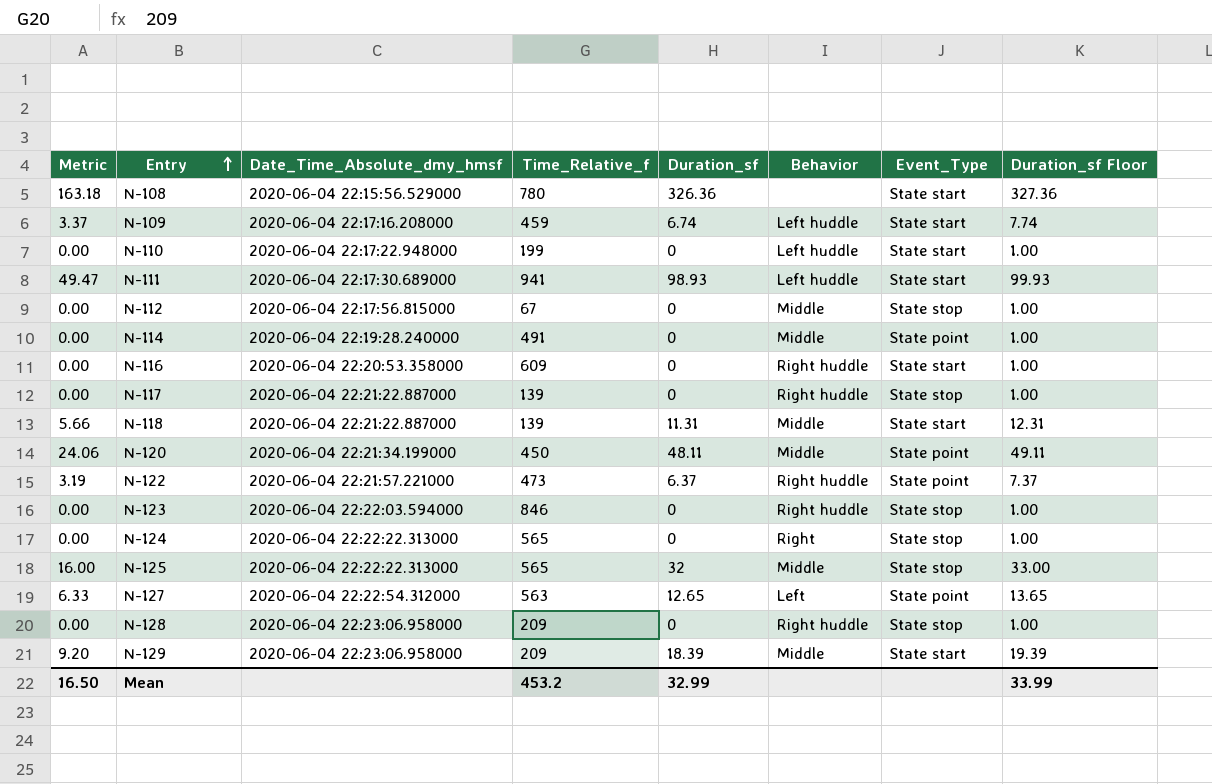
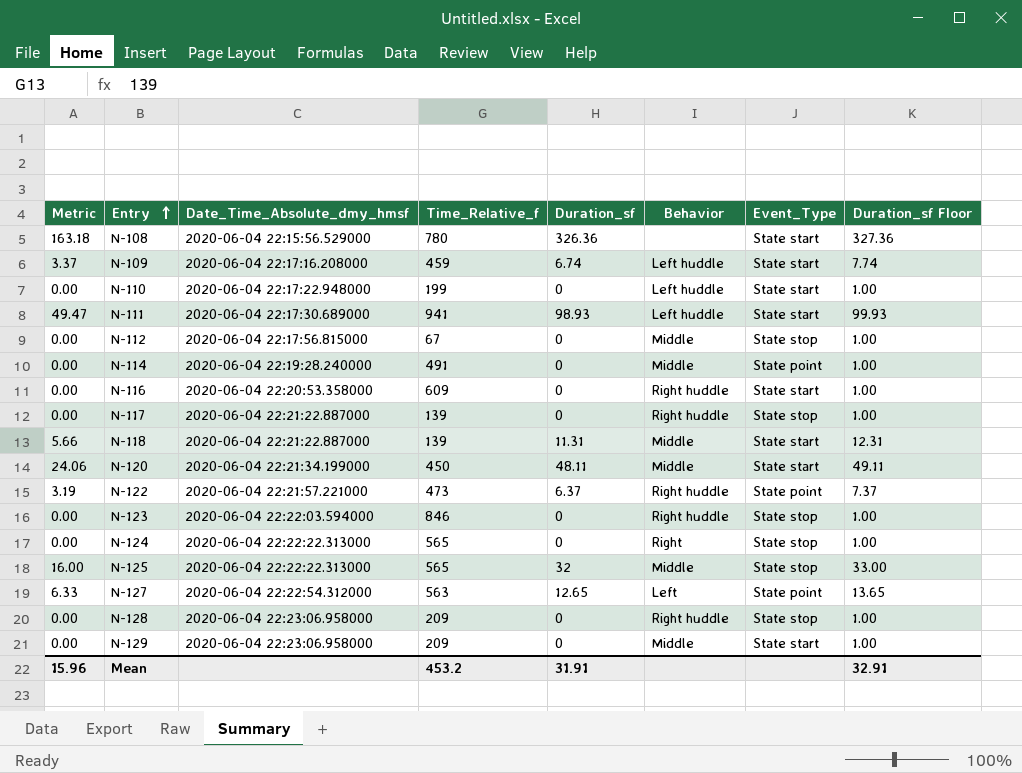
N-120 | Event_Type: State point -> State start
N-129 | Metric: 9.20 -> 0.00
N-129 | Duration_sf: 18.39 -> 0
N-129 | Duration_sf Floor: 19.39 -> 1.00
Mean | Metric: 16.50 -> 15.96
Mean | Duration_sf: 32.99 -> 31.91
Mean | Duration_sf Floor: 33.99 -> 32.91

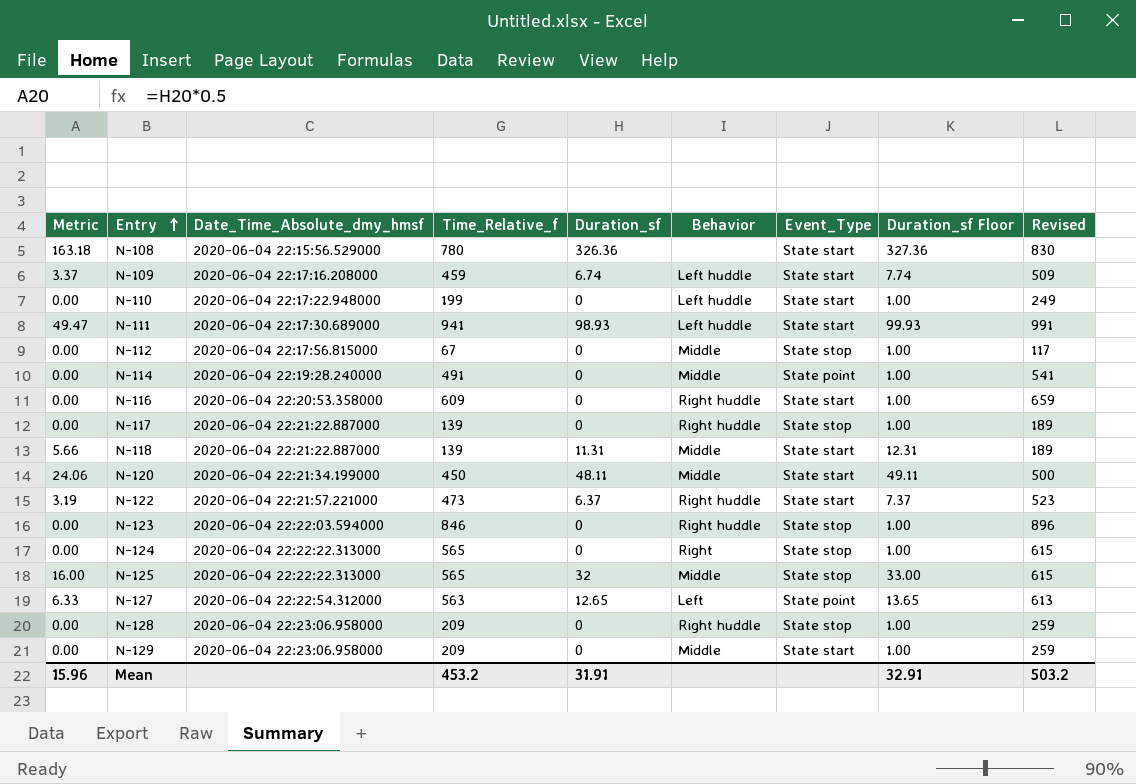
column Revised | formula: none -> [Time_Relative_f] + 50
N-122 | Event_Type: State point -> State start

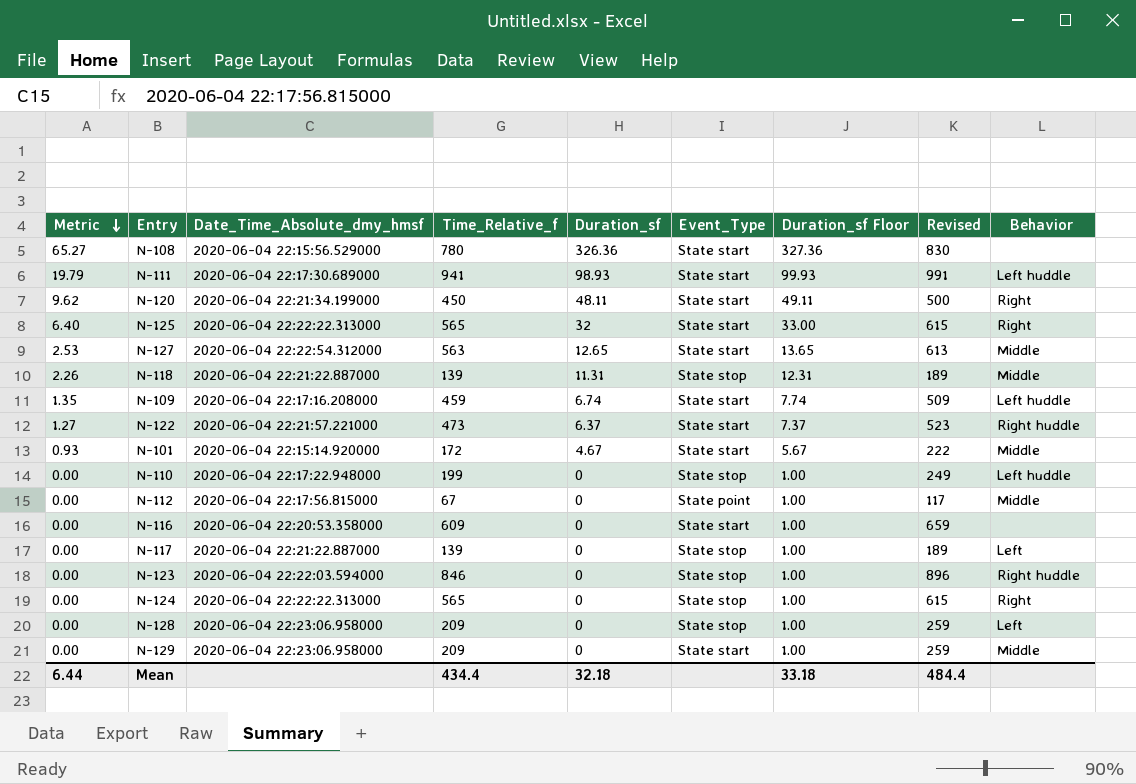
row order: Entry ascending -> Metric descending
column Metric | formula: [Duration_sf] * 0.5 -> [Duration_sf] * 0.2
column Behavior | position: 6 -> 9
row N-114: 0.00 | 2020-06-04 22:19:28.240000 | 491 | 0 | Middle | State point | 1.00 | 541 -> none
N-120 | Behavior: Middle -> Right
N-125 | Event_Type: State stop -> State start
N-125 | Behavior: Middle -> Right
N-127 | Event_Type: State point -> State start
N-127 | Behavior: Left -> Middle
N-118 | Event_Type: State start -> State stop
row N-101: none -> 0.93 | 2020-06-04 22:15:14.920000 | 172 | 4.67 | State start | 5.67 | 222 | Middle
N-110 | Event_Type: State start -> State stop
N-112 | Event_Type: State stop -> State point
N-116 | Behavior: Right huddle -> none
N-117 | Behavior: Right huddle -> Left
N-128 | Behavior: Right huddle -> Left
Mean | Metric: 15.96 -> 6.44
Mean | Time_Relative_f: 453.2 -> 434.4
Mean | Duration_sf: 31.91 -> 32.18
Mean | Duration_sf Floor: 32.91 -> 33.18
Mean | Revised: 503.2 -> 484.4

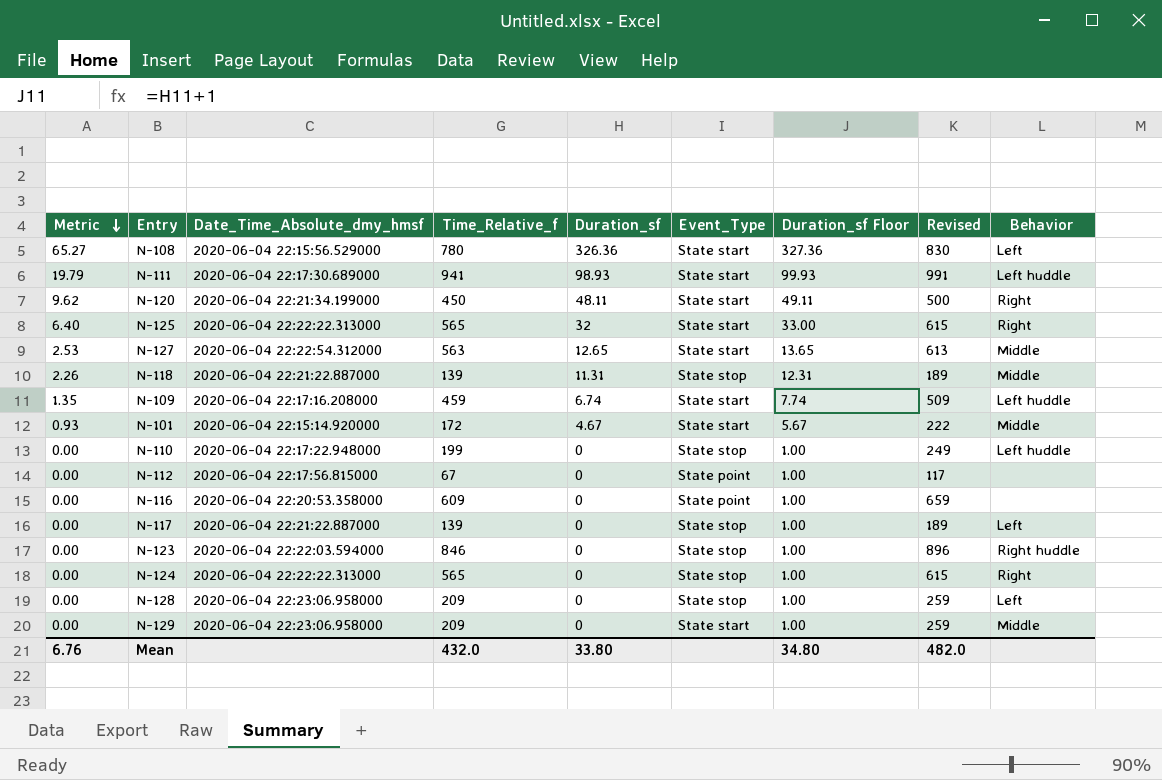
row N-122: 1.27 | 2020-06-04 22:21:57.221000 | 473 | 6.37 | State start | 7.37 | 523 | Right huddle -> none
N-108 | Behavior: none -> Left
N-112 | Behavior: Middle -> none
N-116 | Event_Type: State start -> State point
Mean | Metric: 6.44 -> 6.76
Mean | Time_Relative_f: 434.4 -> 432.0
Mean | Duration_sf: 32.18 -> 33.80
Mean | Duration_sf Floor: 33.18 -> 34.80
Mean | Revised: 484.4 -> 482.0

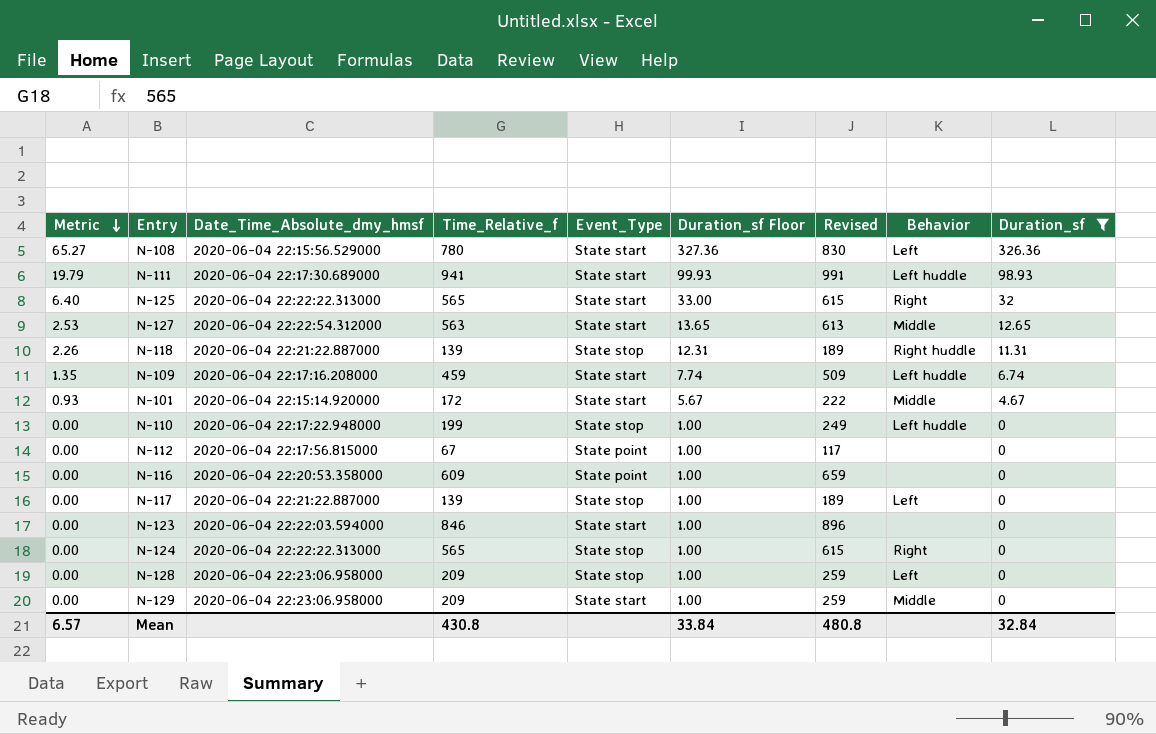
filter: none -> Duration_sf != 48.11
column Duration_sf | position: 5 -> 9
N-118 | Behavior: Middle -> Right huddle
N-123 | Event_Type: State stop -> State start
N-123 | Behavior: Right huddle -> none
Mean | Metric: 6.76 -> 6.57
Mean | Time_Relative_f: 432.0 -> 430.8
Mean | Duration_sf Floor: 34.80 -> 33.84
Mean | Revised: 482.0 -> 480.8
Mean | Duration_sf: 33.80 -> 32.84

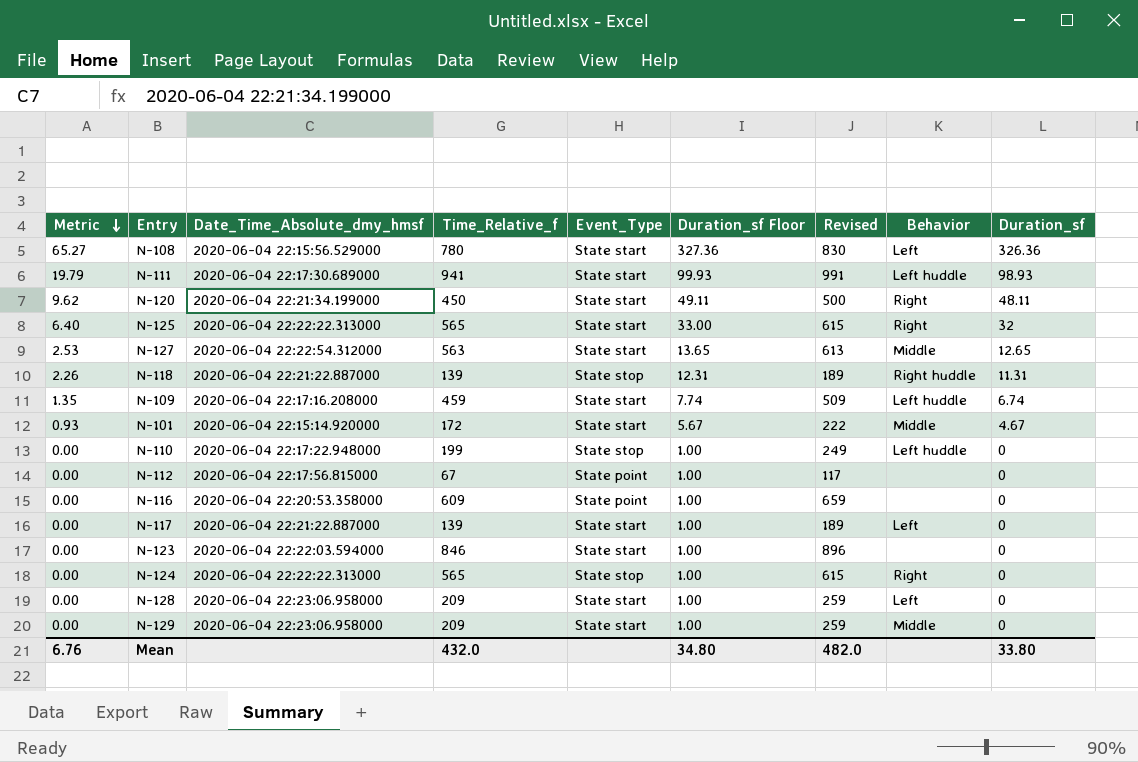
filter: Duration_sf != 48.11 -> none
N-117 | Event_Type: State stop -> State start
N-128 | Event_Type: State stop -> State start
Mean | Metric: 6.57 -> 6.76
Mean | Time_Relative_f: 430.8 -> 432.0
Mean | Duration_sf Floor: 33.84 -> 34.80
Mean | Revised: 480.8 -> 482.0
Mean | Duration_sf: 32.84 -> 33.80

